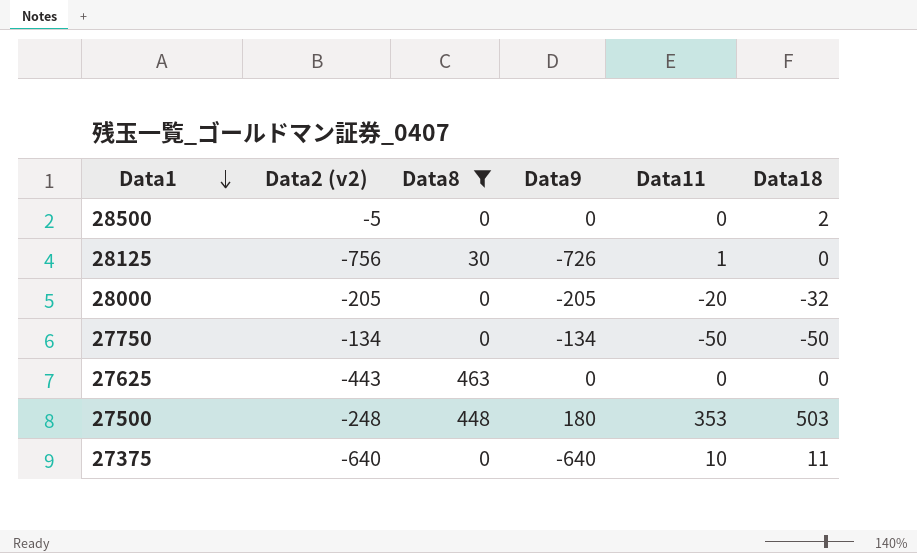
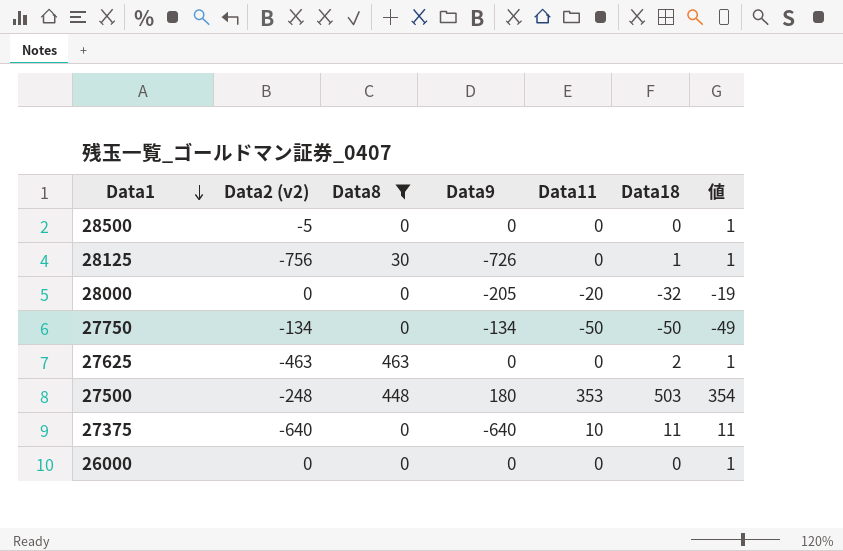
column 値 | formula: none -> [Data11] + 1
28500 | Data18: 2 -> 0
28125 | Data11: 1 -> 0
28125 | Data18: 0 -> 1
28000 | Data2 (v2): -205 -> 0
27625 | Data2 (v2): -443 -> -463
27625 | Data18: 0 -> 2
row 26000: none -> 0 | 0 | 0 | 0 | 0 | 1

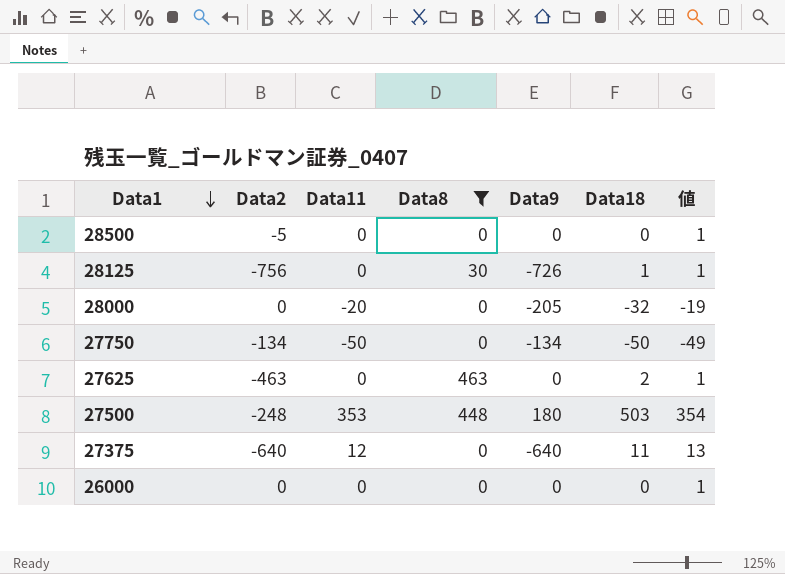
column name: Data2 (v2) -> Data2
column Data11 | position: 5 -> 3
27375 | Data11: 10 -> 12
27375 | 値: 11 -> 13

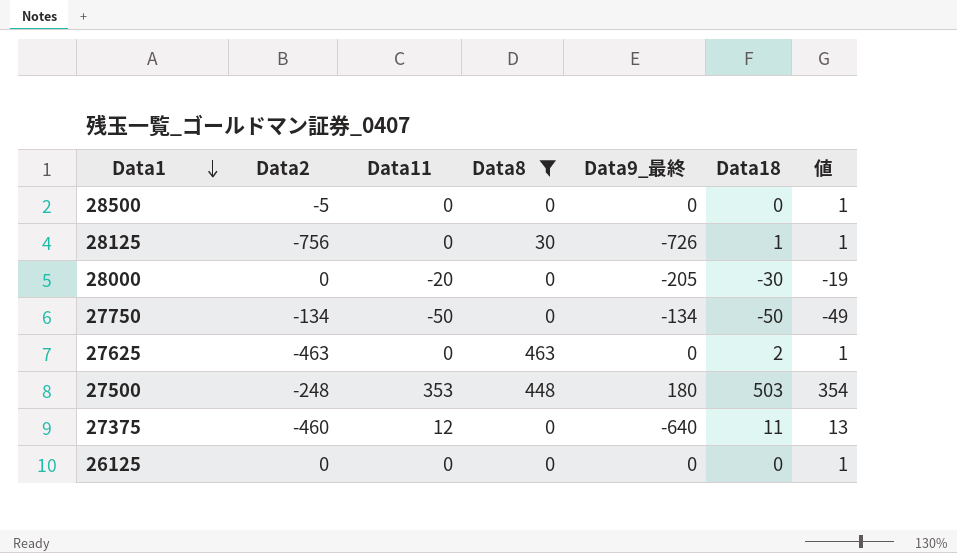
column name: Data9 -> Data9_最終
row 26000: 0 | 0 | 0 | 0 | 0 | 1 -> none
28000 | Data18: -32 -> -30
27375 | Data2: -640 -> -460
row 26125: none -> 0 | 0 | 0 | 0 | 0 | 1

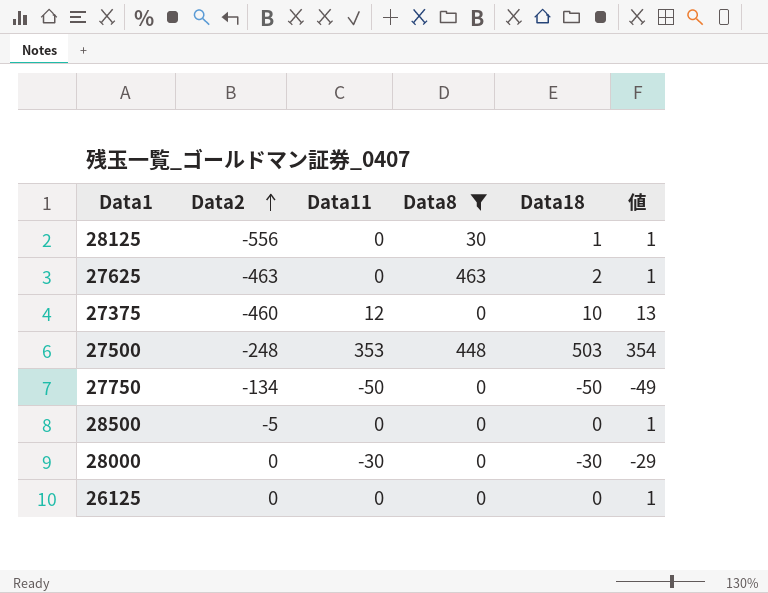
row order: Data1 descending -> Data2 ascending
column Data9_最終 | position: 5 -> none
28125 | Data2: -756 -> -556
27375 | Data18: 11 -> 10
28000 | Data11: -20 -> -30
28000 | 値: -19 -> -29

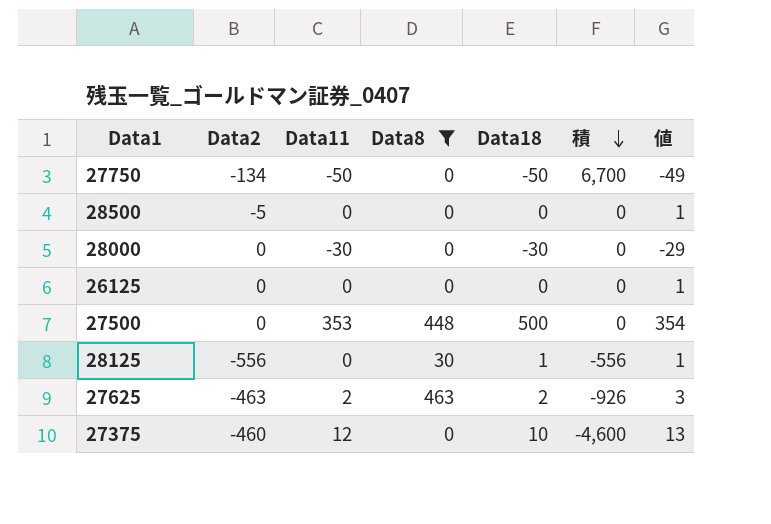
row order: Data2 ascending -> 積 descending
column 積 | formula: none -> [Data2] * [Data18]
27500 | Data2: -248 -> 0
27500 | Data18: 503 -> 500
27625 | Data11: 0 -> 2
27625 | 値: 1 -> 3

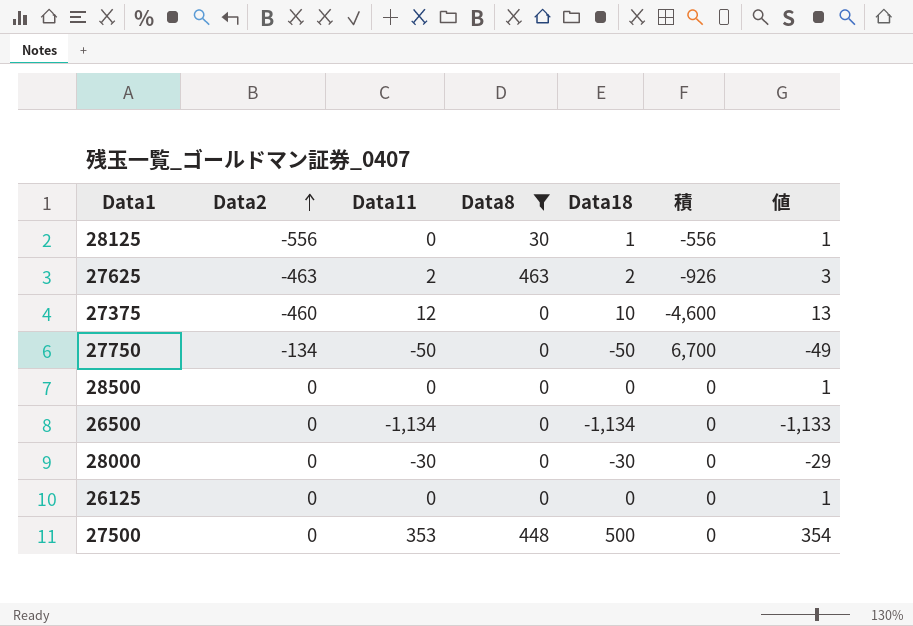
row order: 積 descending -> Data2 ascending
28500 | Data2: -5 -> 0
row 26500: none -> 0 | -1,134 | 0 | -1,134 | 0 | -1,133

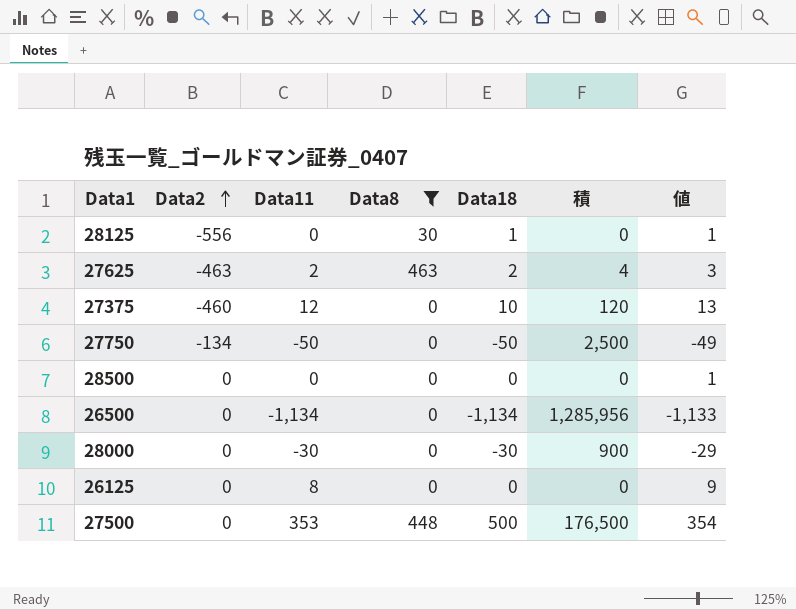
column 積 | formula: [Data2] * [Data18] -> [Data11] * [Data18]
26125 | Data11: 0 -> 8
26125 | 値: 1 -> 9

